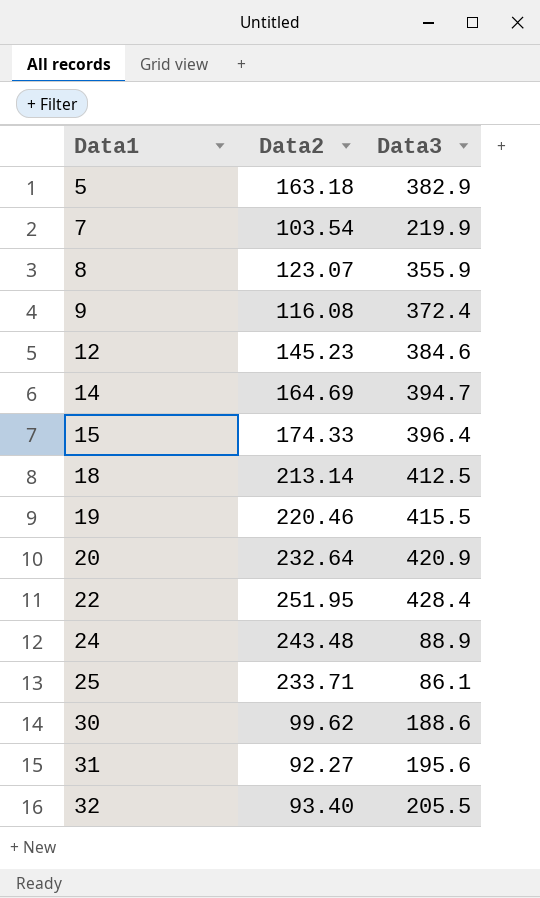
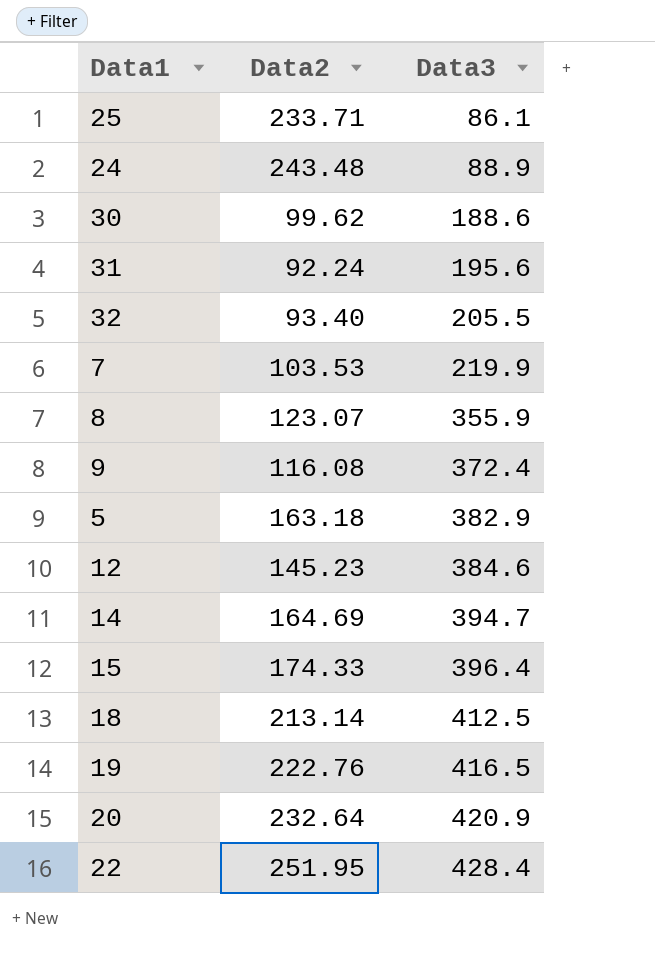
row order: Data1 ascending -> Data3 ascending
31 | Data2: 92.27 -> 92.24
7 | Data2: 103.54 -> 103.53
19 | Data2: 220.46 -> 222.76
19 | Data3: 415.5 -> 416.5

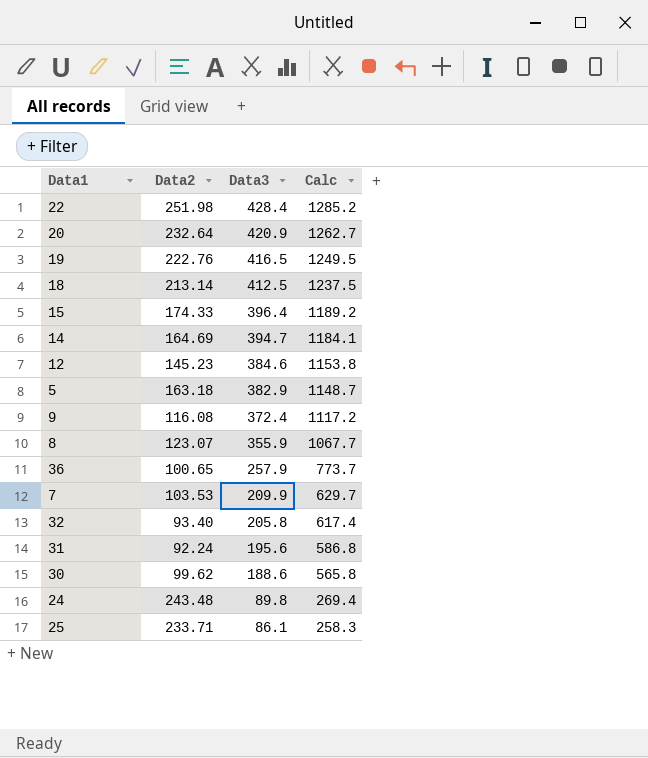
row order: Data3 ascending -> Data3 descending
column Calc | formula: none -> [Data3] * 3
22 | Data2: 251.95 -> 251.98
row 36: none -> 100.65 | 257.9 | 773.7
7 | Data3: 219.9 -> 209.9
32 | Data3: 205.5 -> 205.8
24 | Data3: 88.9 -> 89.8

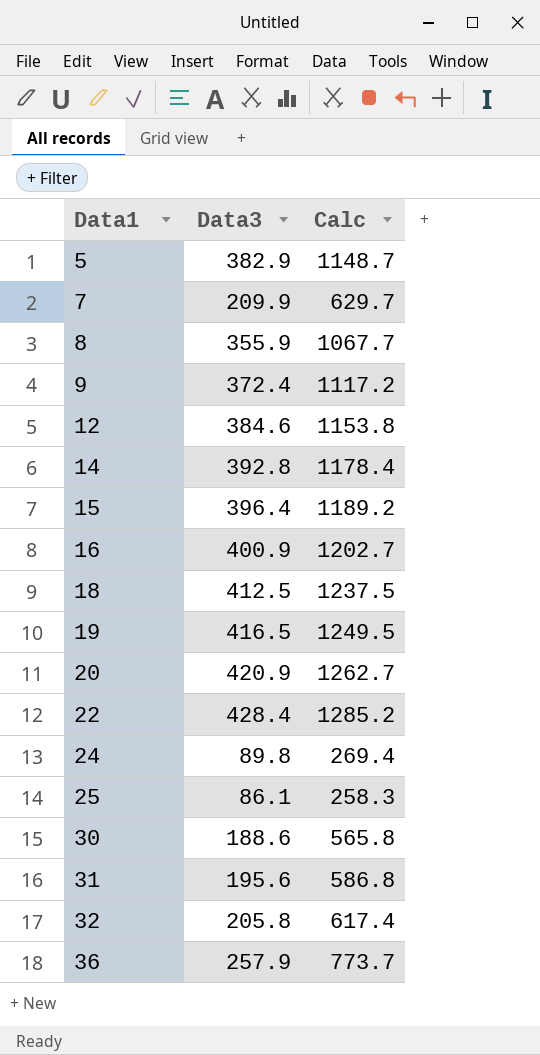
row order: Data3 descending -> Data1 ascending
column Data2 | position: 2 -> none
14 | Data3: 394.7 -> 392.8
14 | Calc: 1184.1 -> 1178.4
row 16: none -> 400.9 | 1202.7

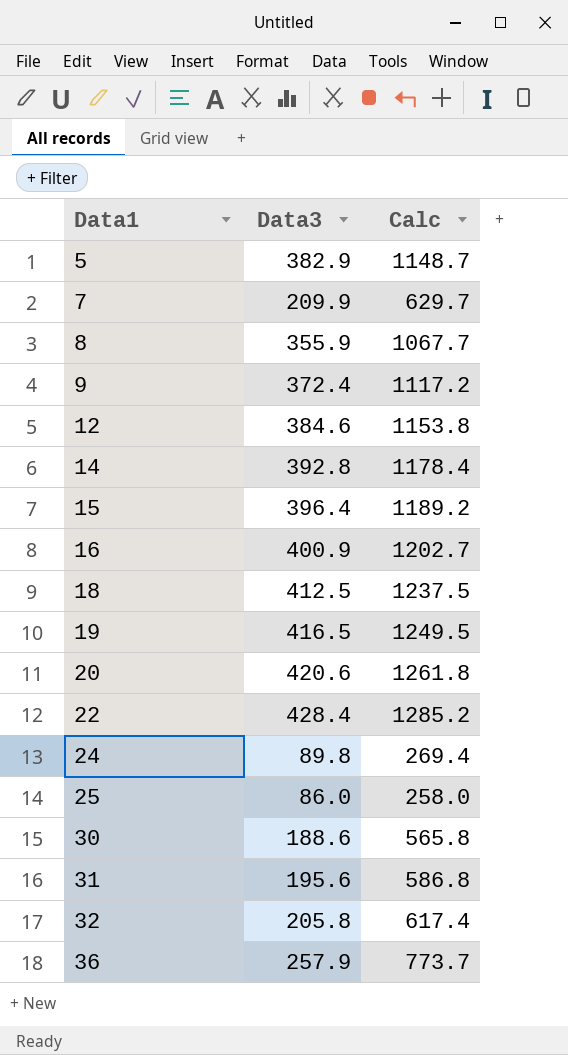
20 | Data3: 420.9 -> 420.6
20 | Calc: 1262.7 -> 1261.8
25 | Data3: 86.1 -> 86.0
25 | Calc: 258.3 -> 258.0

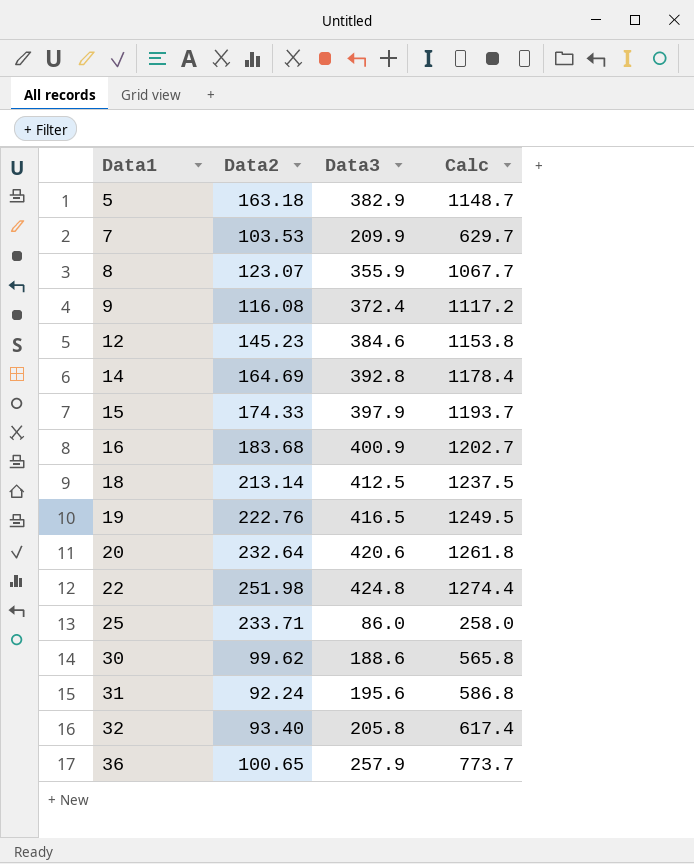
column Data2 | position: none -> 2
row 24: 89.8 | 269.4 -> none
15 | Data3: 396.4 -> 397.9
15 | Calc: 1189.2 -> 1193.7
22 | Data3: 428.4 -> 424.8
22 | Calc: 1285.2 -> 1274.4

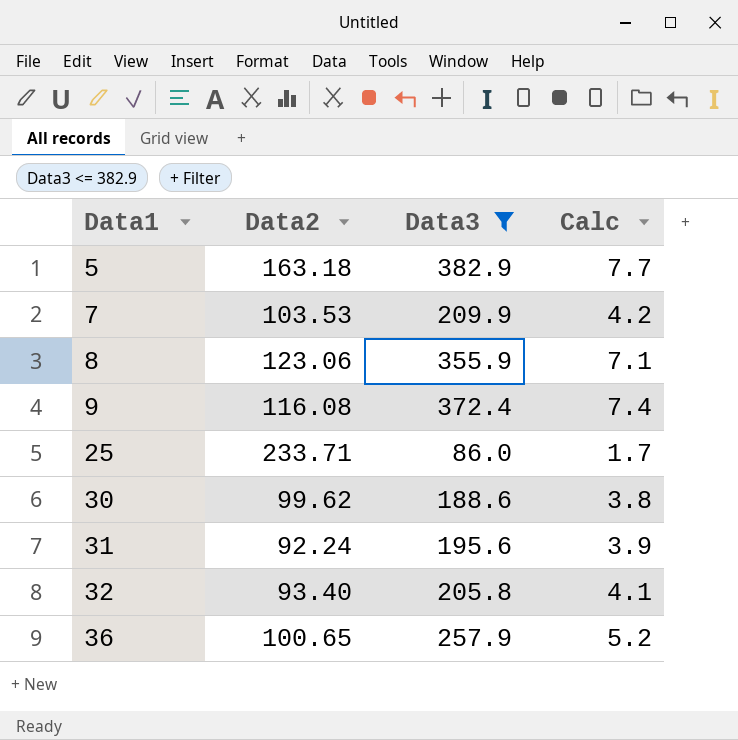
filter: none -> Data3 <= 382.9
column Calc | formula: [Data3] * 3 -> [Data3] * 0.02
8 | Data2: 123.07 -> 123.06

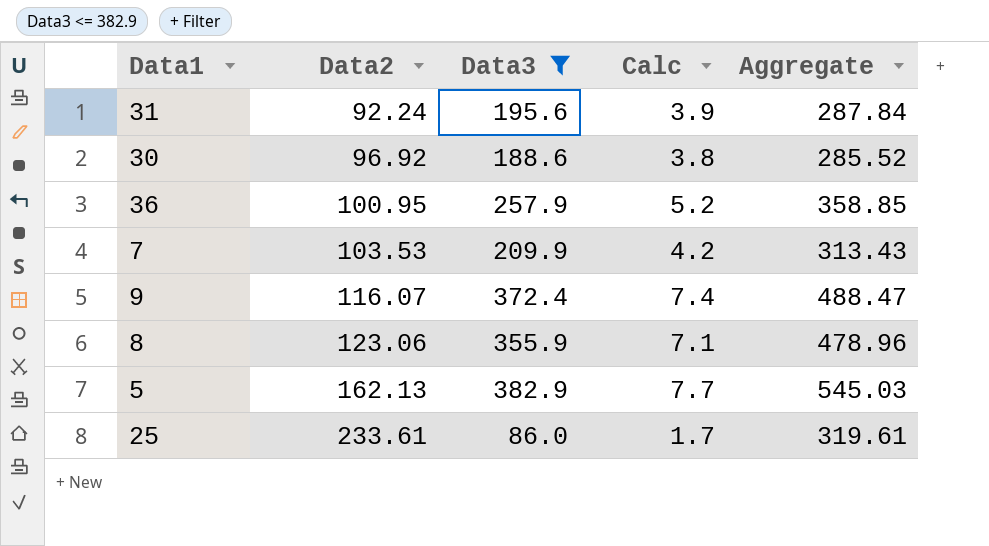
row order: Data1 ascending -> Data2 ascending
column Aggregate | formula: none -> [Data2] + [Data3]
row 32: 93.40 | 205.8 | 4.1 -> none
30 | Data2: 99.62 -> 96.92
36 | Data2: 100.65 -> 100.95
9 | Data2: 116.08 -> 116.07
5 | Data2: 163.18 -> 162.13
25 | Data2: 233.71 -> 233.61

